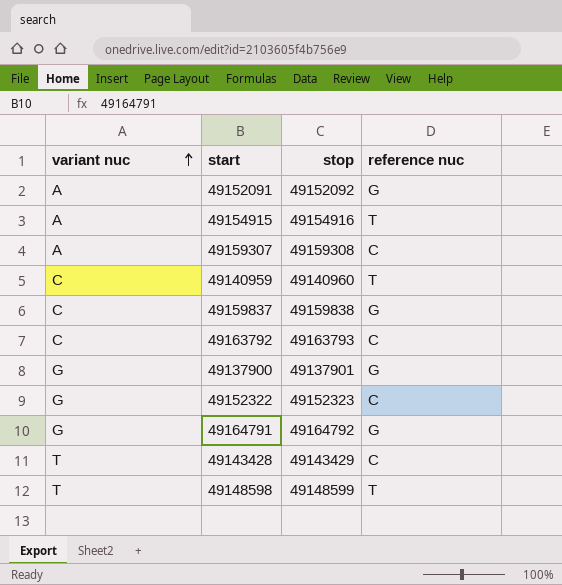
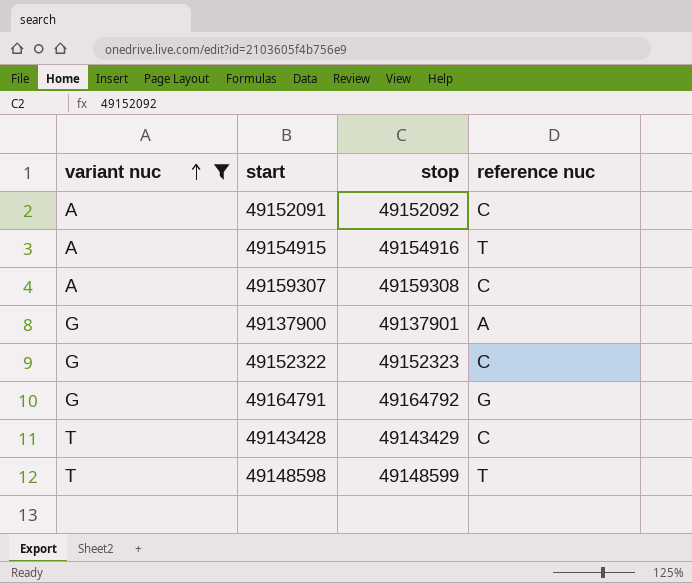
filter: none -> variant nuc != C
49152091 | reference nuc: G -> C
49137900 | reference nuc: G -> A

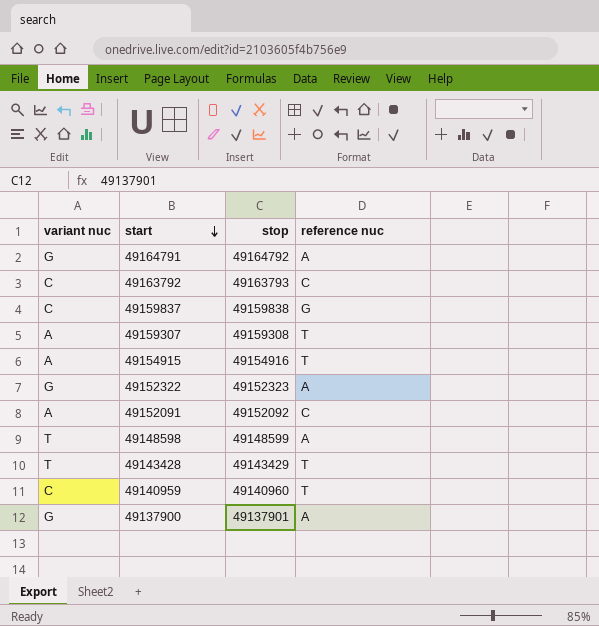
filter: variant nuc != C -> none
row order: variant nuc ascending -> start descending
49164791 | reference nuc: G -> A
49159307 | reference nuc: C -> T
49152322 | reference nuc: C -> A
49148598 | reference nuc: T -> A
49143428 | reference nuc: C -> T

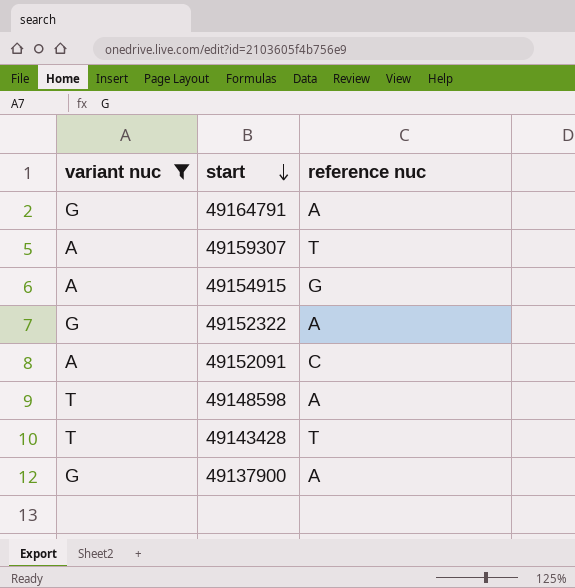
filter: none -> variant nuc != C
column stop | position: 3 -> none
49154915 | reference nuc: T -> G

